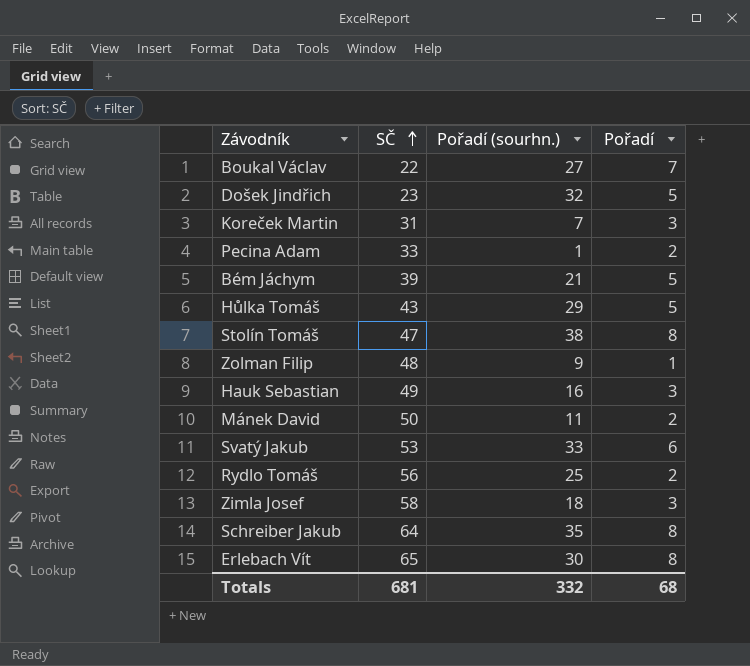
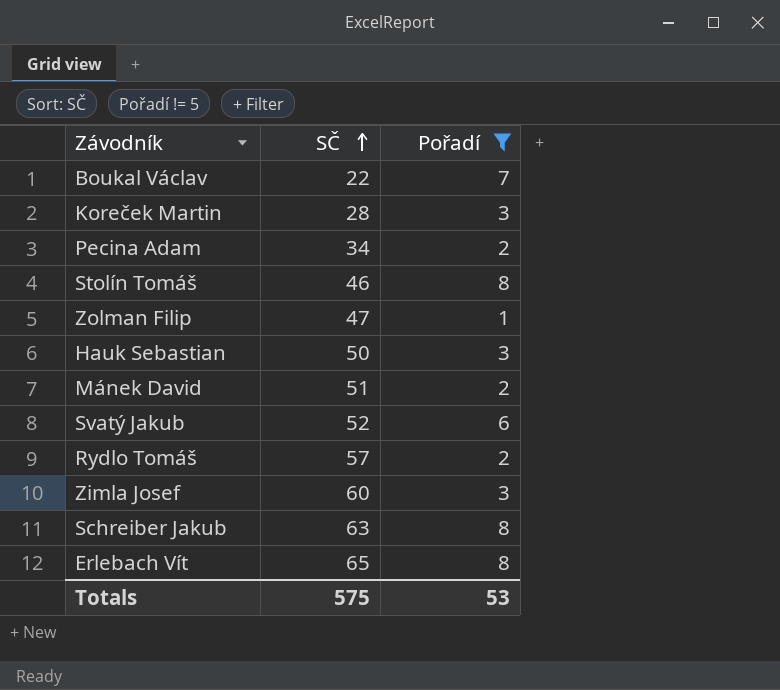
filter: none -> Pořadí != 5
column Pořadí (sourhn.) | position: 3 -> none
Koreček Martin | SČ: 31 -> 28
Pecina Adam | SČ: 33 -> 34
Stolín Tomáš | SČ: 47 -> 46
Zolman Filip | SČ: 48 -> 47
Hauk Sebastian | SČ: 49 -> 50
Mánek David | SČ: 50 -> 51
Svatý Jakub | SČ: 53 -> 52
Rydlo Tomáš | SČ: 56 -> 57
Zimla Josef | SČ: 58 -> 60
Schreiber Jakub | SČ: 64 -> 63
Totals | SČ: 681 -> 575
Totals | Pořadí: 68 -> 53

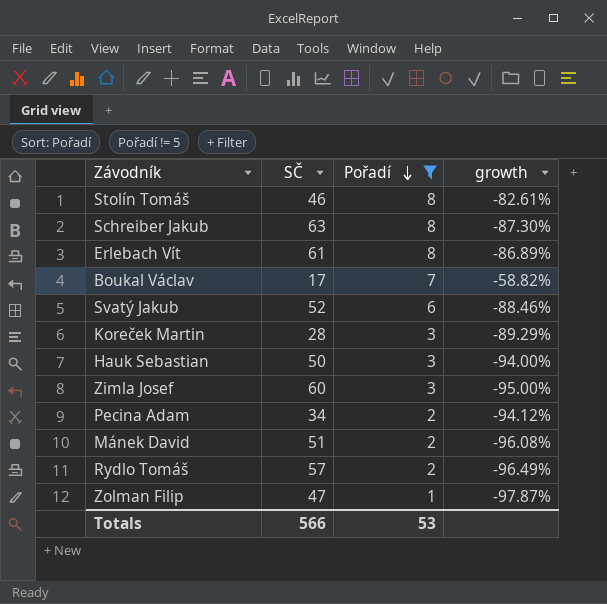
row order: SČ ascending -> Pořadí descending
column growth | formula: none -> ([Pořadí] - [SČ]) / [SČ]
Erlebach Vít | SČ: 65 -> 61
Boukal Václav | SČ: 22 -> 17
Totals | SČ: 575 -> 566

